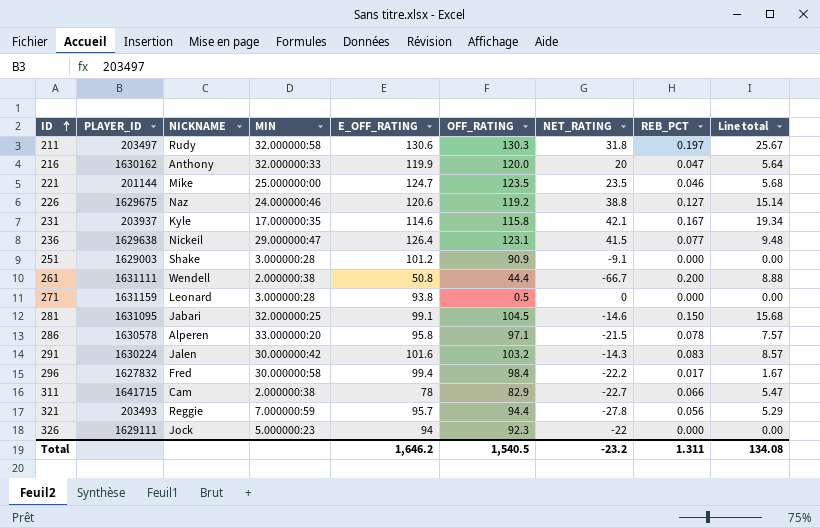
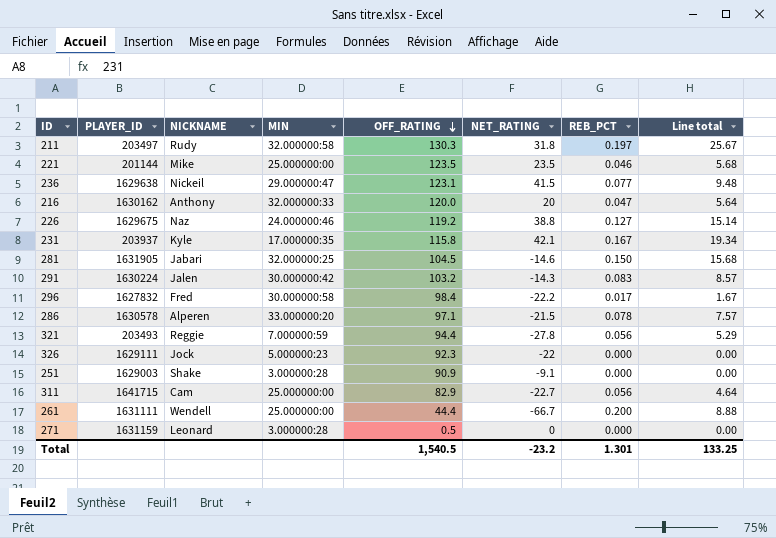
row order: ID ascending -> OFF_RATING descending
column E_OFF_RATING | position: 5 -> none
281 | PLAYER_ID: 1631095 -> 1631905
311 | MIN: 2.000000:38 -> 25.000000:00
311 | REB_PCT: 0.066 -> 0.056
311 | Line total: 5.47 -> 4.64
261 | MIN: 2.000000:38 -> 25.000000:00
Total | REB_PCT: 1.311 -> 1.301
Total | Line total: 134.08 -> 133.25

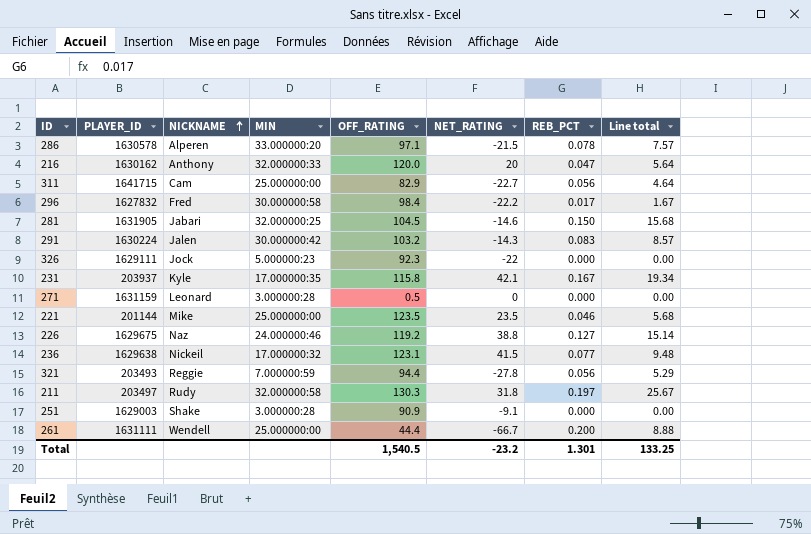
row order: OFF_RATING descending -> NICKNAME ascending
236 | MIN: 29.000000:47 -> 17.000000:32

